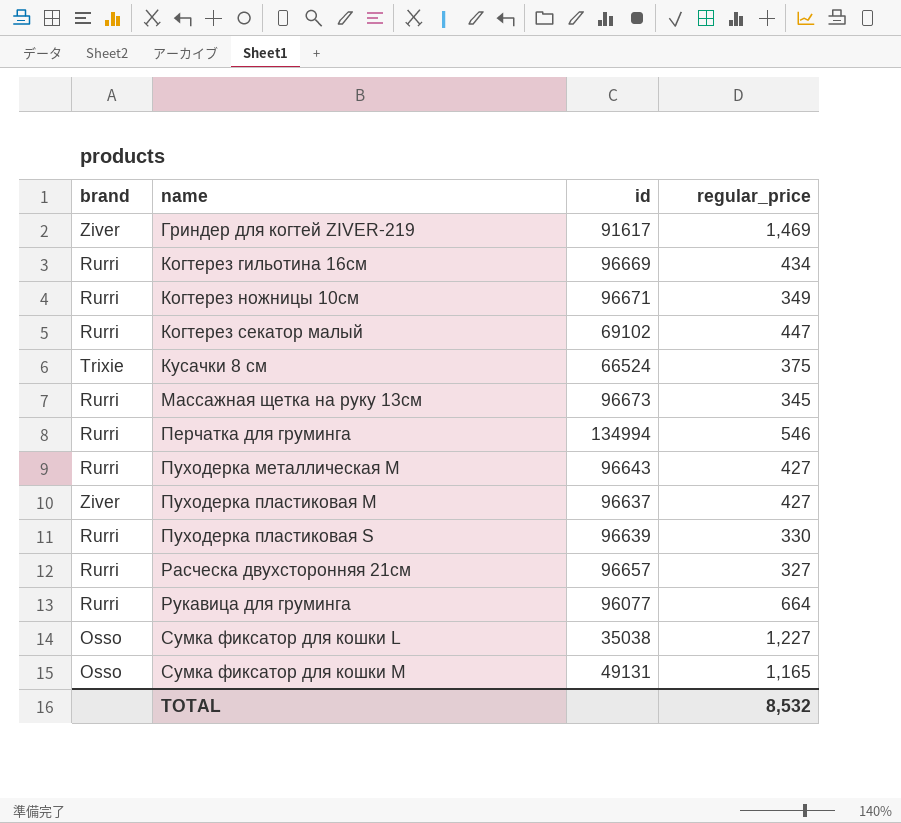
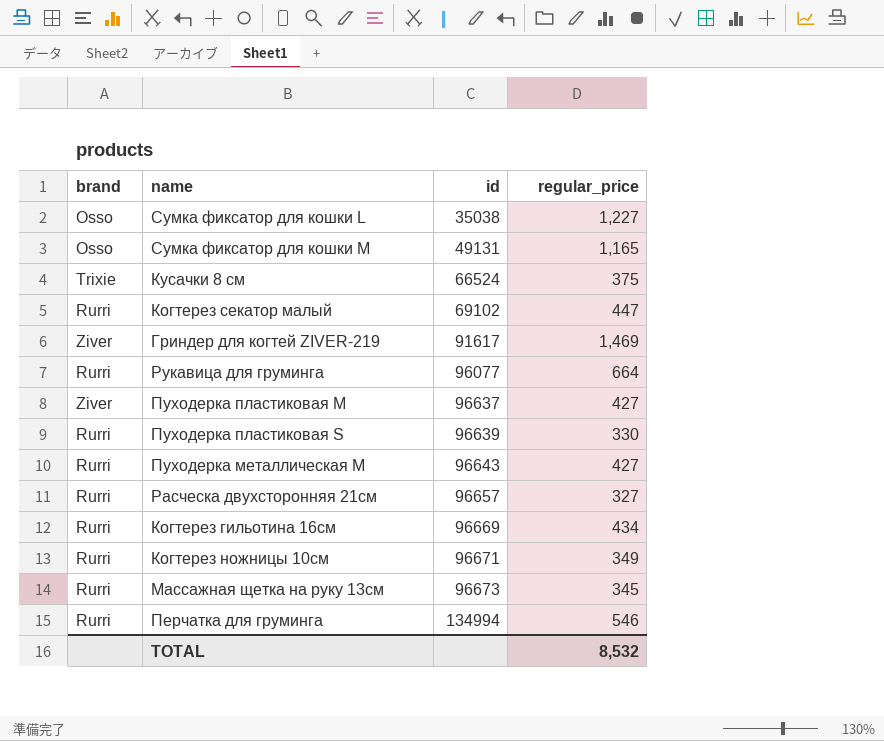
row order: name ascending -> id ascending

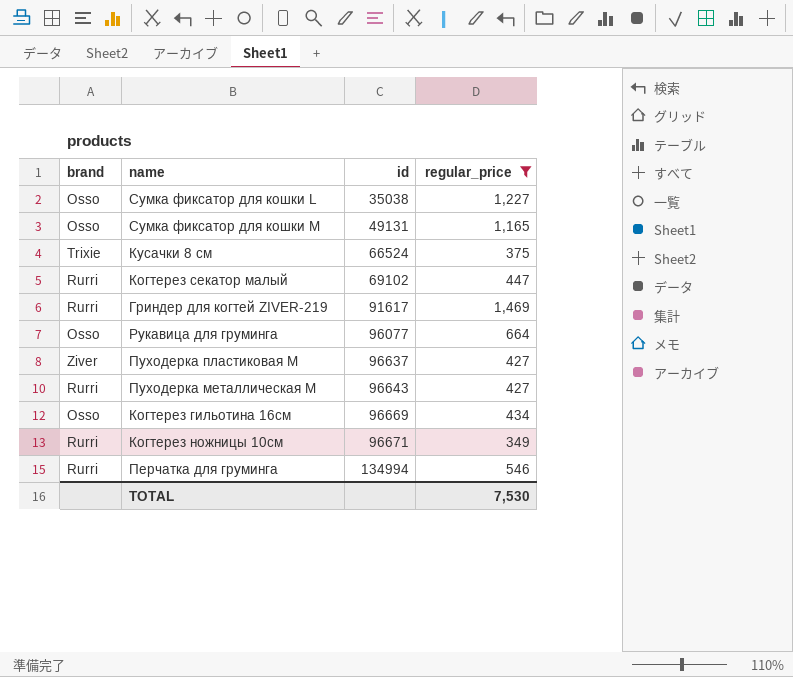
filter: none -> regular_price >= 349
Гриндер для когтей ZIVER-219 | brand: Ziver -> Rurri
Рукавица для груминга | brand: Rurri -> Osso
Когтерез гильотина 16см | brand: Rurri -> Osso
TOTAL | regular_price: 8,532 -> 7,530

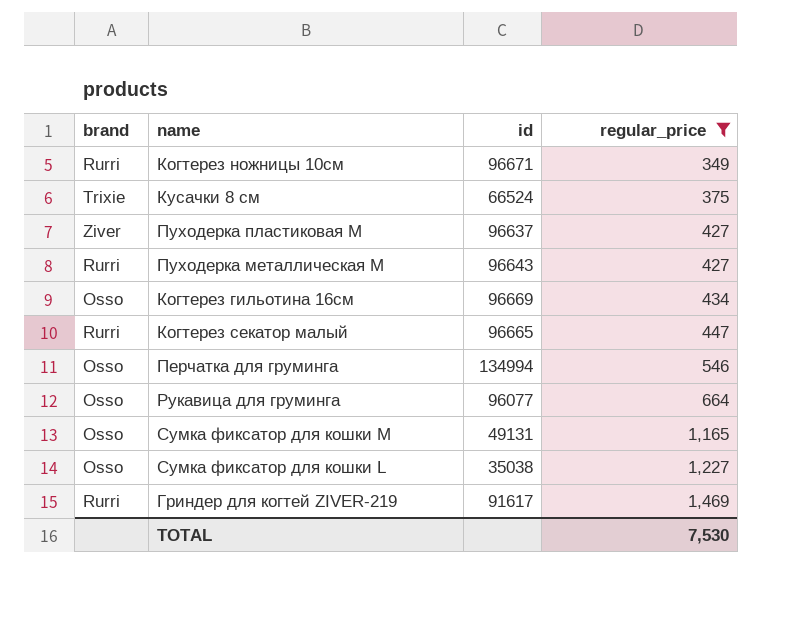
row order: id ascending -> regular_price ascending
Когтерез секатор малый | id: 69102 -> 96665
Перчатка для груминга | brand: Rurri -> Osso

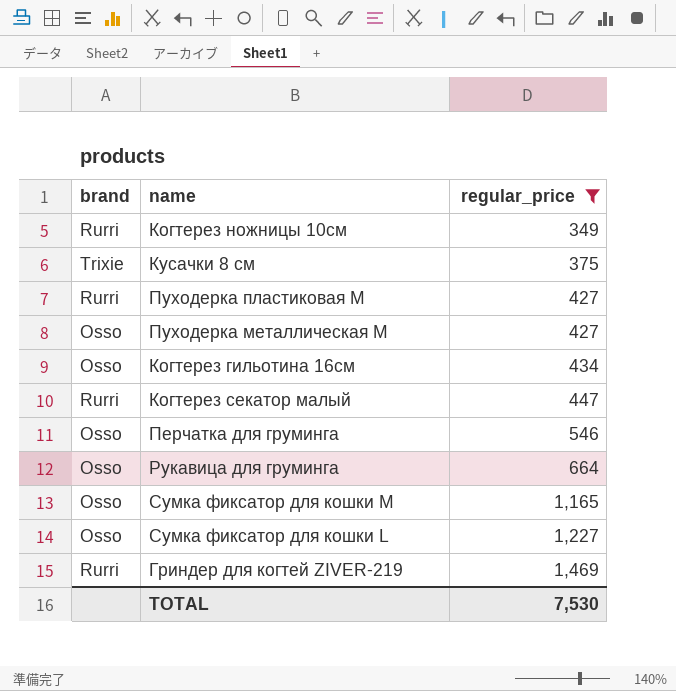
column id | position: 3 -> none
Пуходерка пластиковая M | brand: Ziver -> Rurri
Пуходерка металлическая M | brand: Rurri -> Osso

